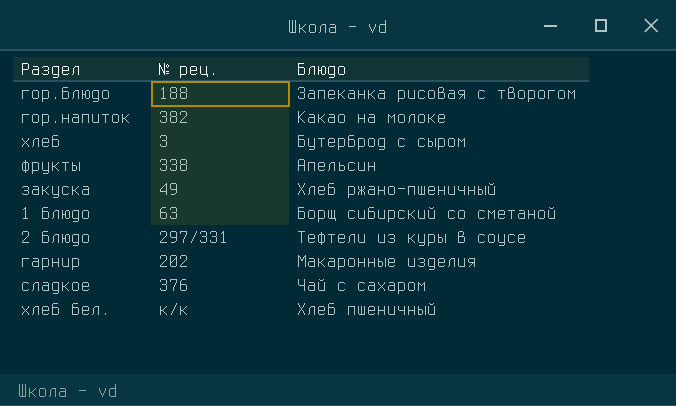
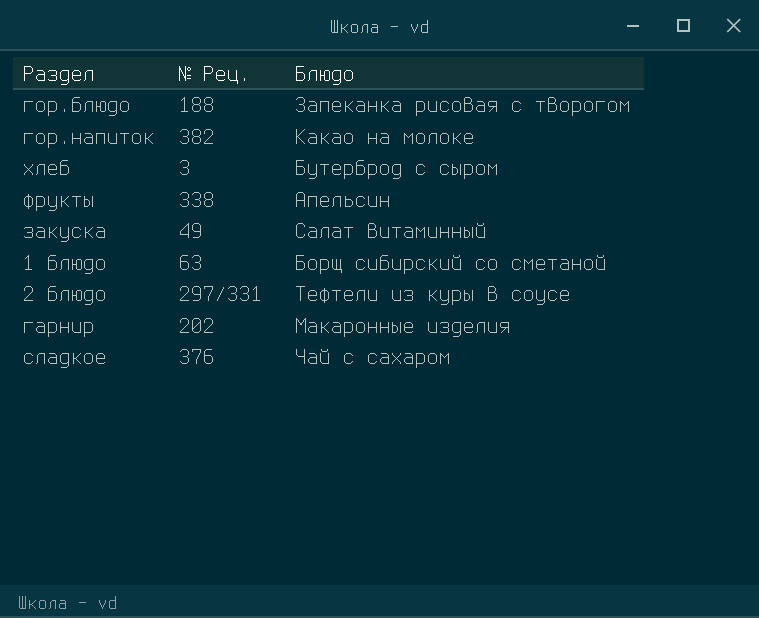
column name: № рец. -> № Рец.
row хлеб бел.: к/к | Хлеб пшеничный -> none
закуска | Блюдо: Хлеб ржано-пшеничный -> Салат витаминный

